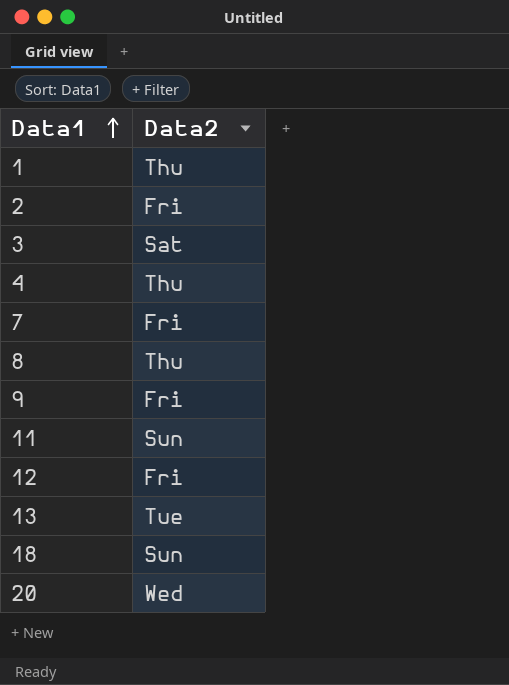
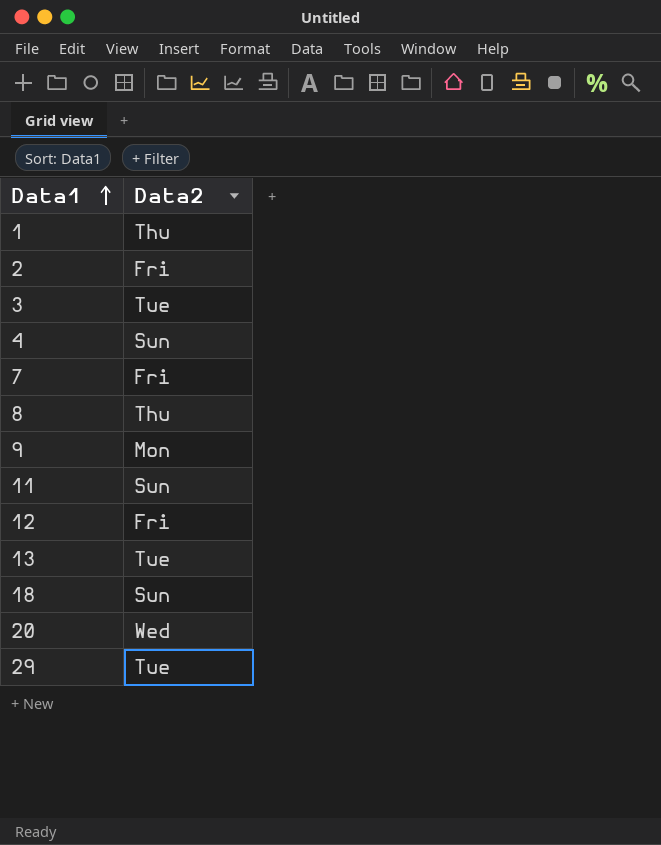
3 | Data2: Sat -> Tue
4 | Data2: Thu -> Sun
9 | Data2: Fri -> Mon
row 29: none -> Tue

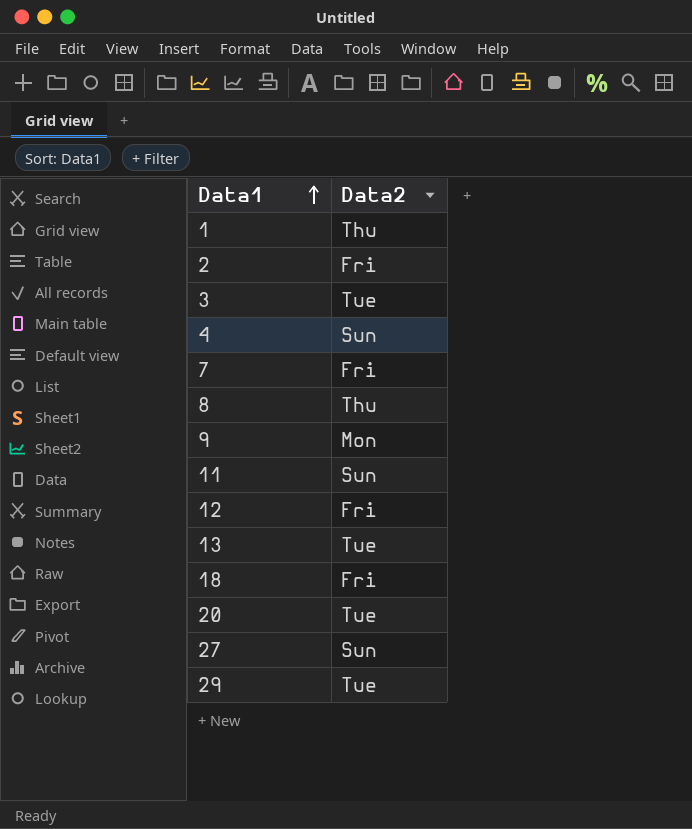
18 | Data2: Sun -> Fri
20 | Data2: Wed -> Tue
row 27: none -> Sun

